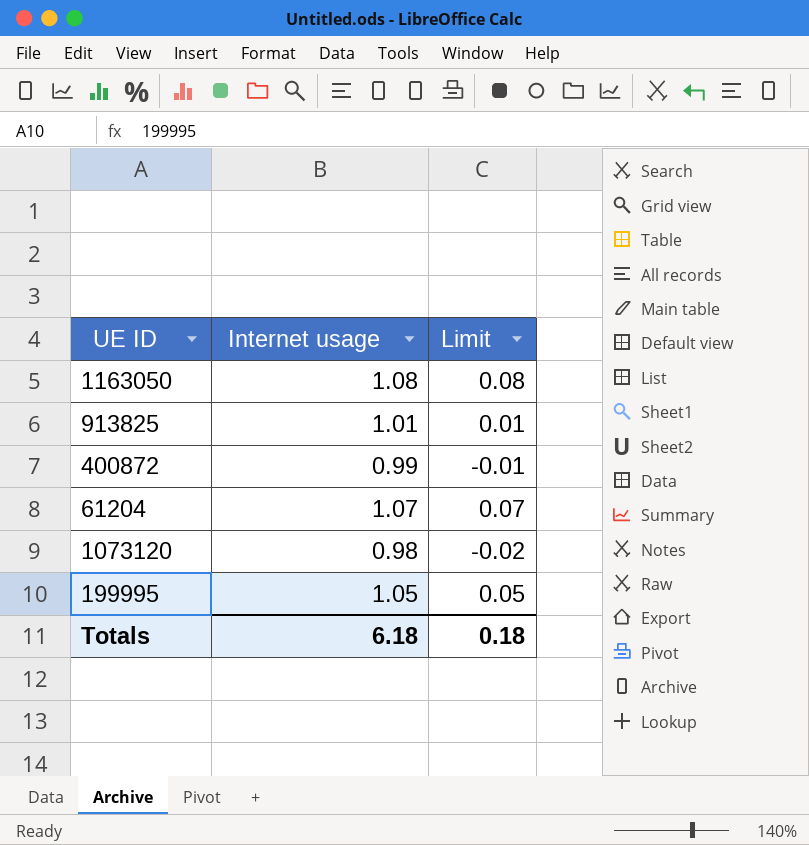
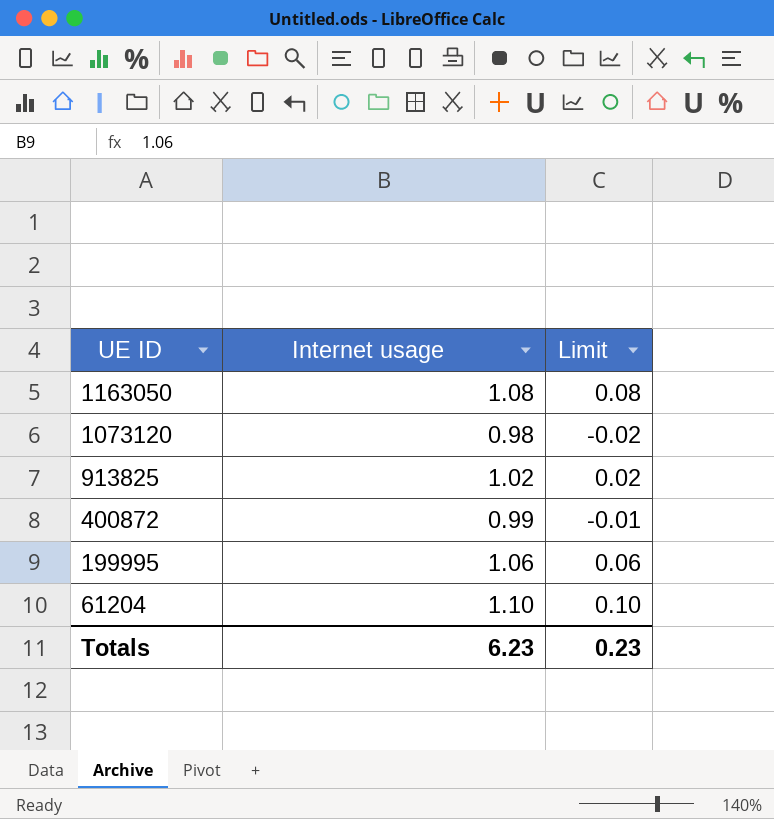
row order: none -> UE ID descending
913825 | Internet usage: 1.01 -> 1.02
913825 | Limit: 0.01 -> 0.02
199995 | Internet usage: 1.05 -> 1.06
199995 | Limit: 0.05 -> 0.06
61204 | Internet usage: 1.07 -> 1.10
61204 | Limit: 0.07 -> 0.10
Totals | Internet usage: 6.18 -> 6.23
Totals | Limit: 0.18 -> 0.23

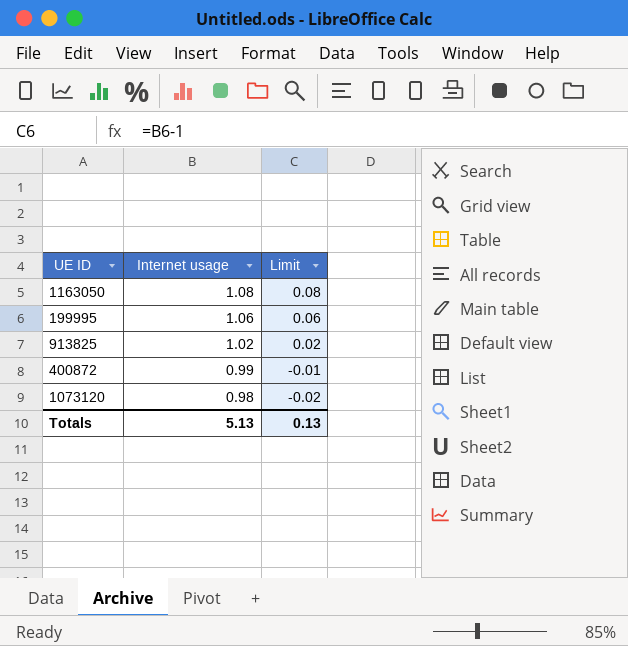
row order: UE ID descending -> Internet usage descending
row 61204: 1.10 | 0.10 -> none
Totals | Internet usage: 6.23 -> 5.13
Totals | Limit: 0.23 -> 0.13

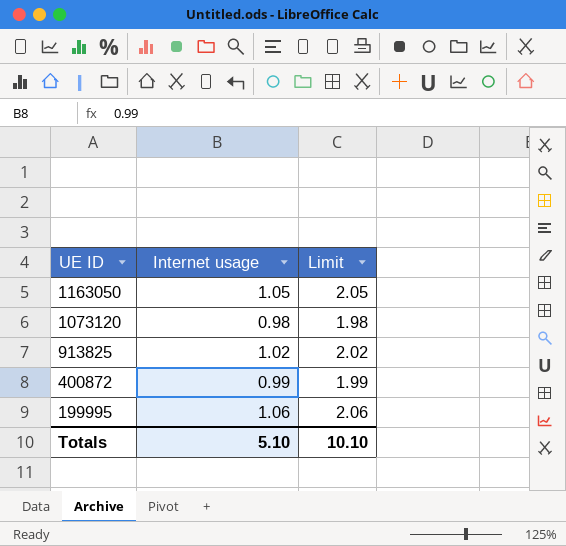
row order: Internet usage descending -> UE ID descending
column Limit | formula: [Internet usage] - 1 -> [Internet usage] + 1
1163050 | Internet usage: 1.08 -> 1.05
Totals | Internet usage: 5.13 -> 5.10
Totals | Limit: 0.13 -> 10.10

